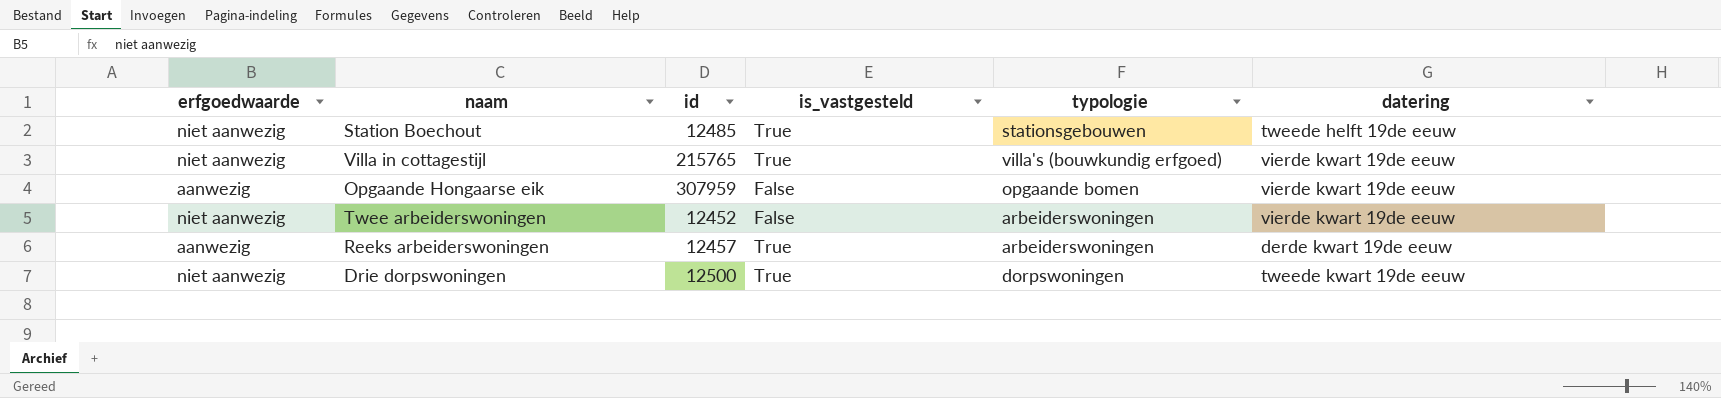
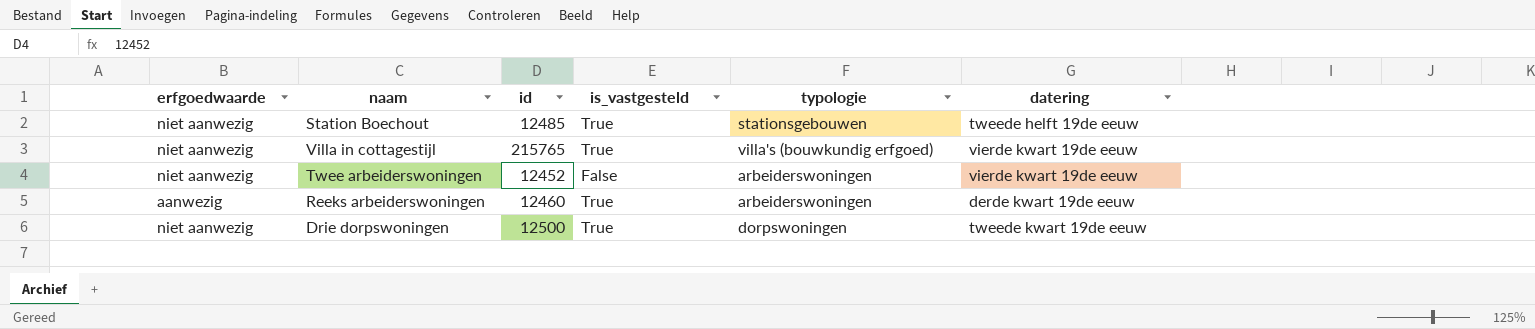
row Opgaande Hongaarse eik: aanwezig | 307959 | False | opgaande bomen | vierde kwart 19de eeuw -> none
Reeks arbeiderswoningen | id: 12457 -> 12460

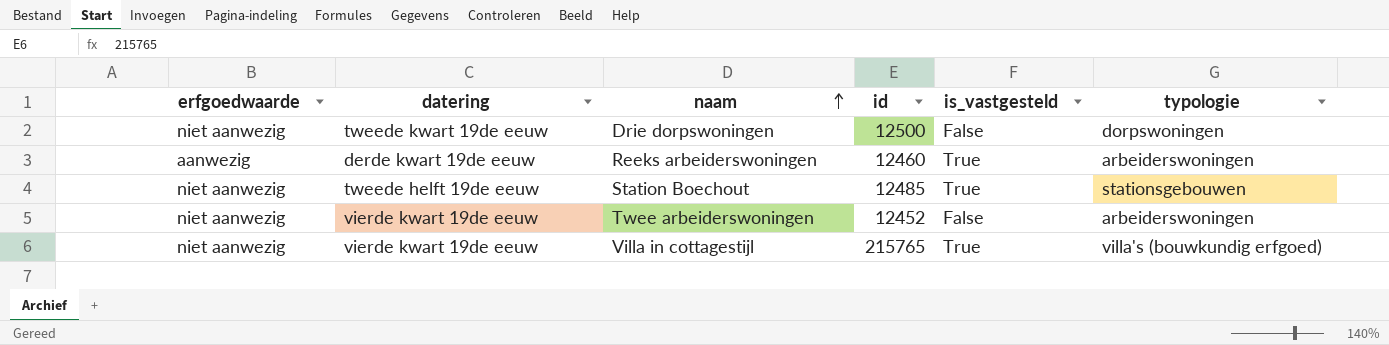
row order: none -> naam ascending
column datering | position: 6 -> 2
Drie dorpswoningen | is_vastgesteld: True -> False

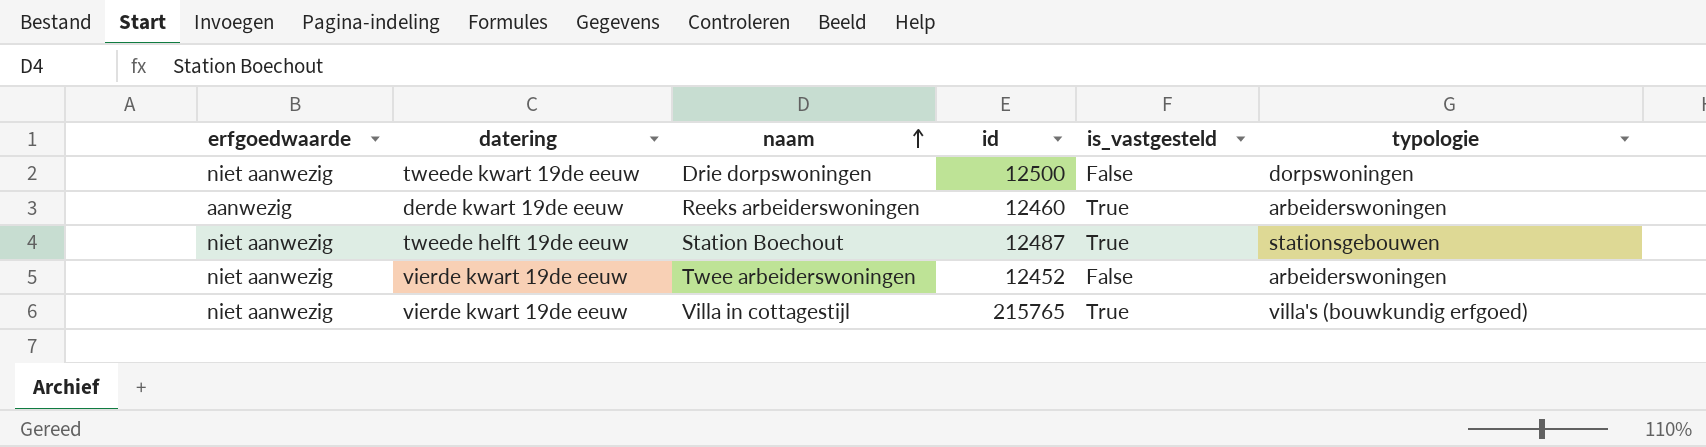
Station Boechout | id: 12485 -> 12487

